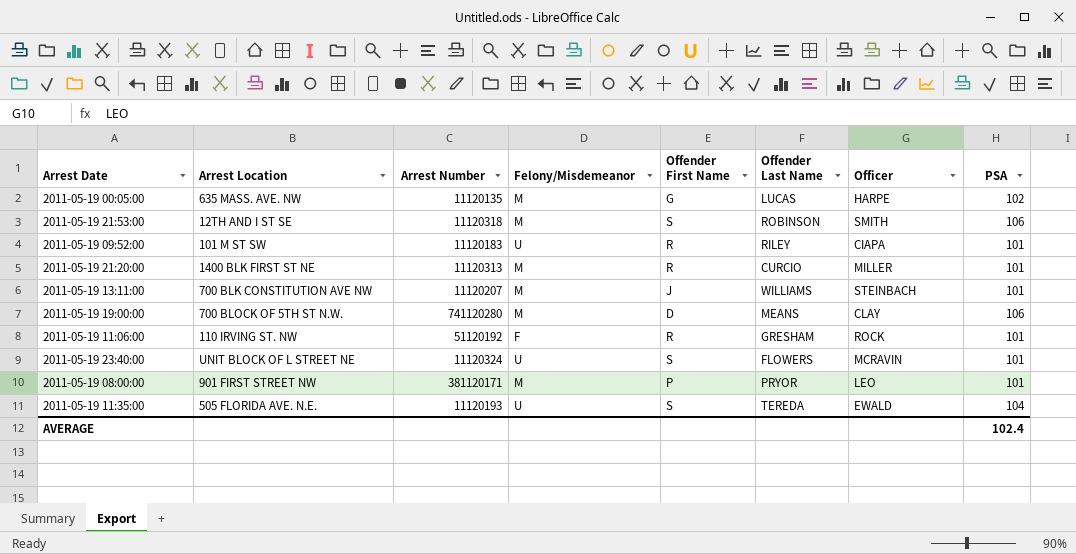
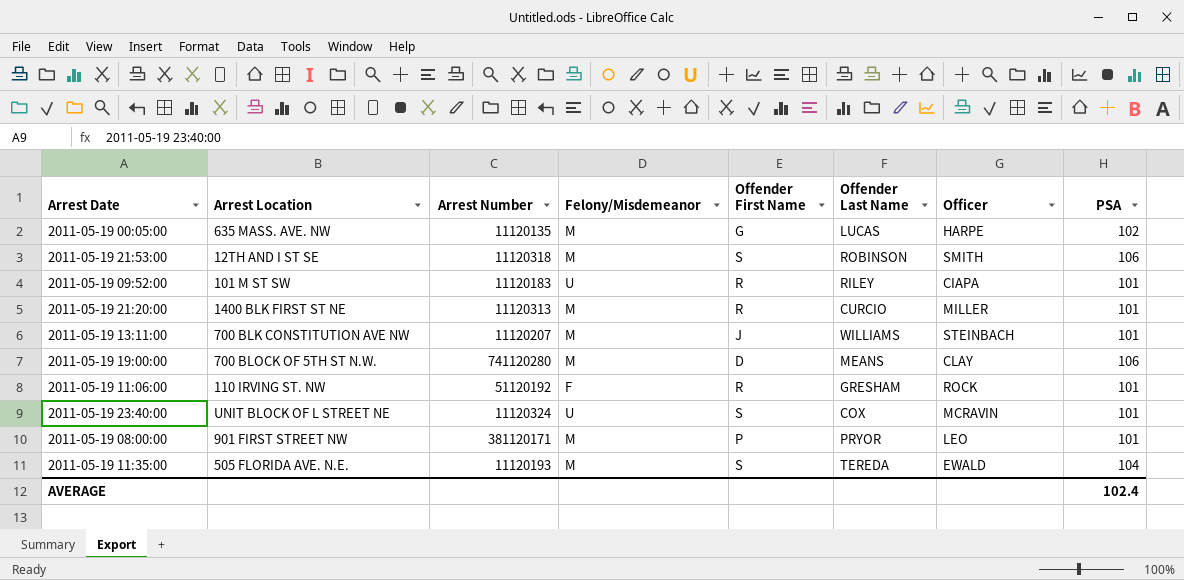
2011-05-19 23:40:00 | Offender Last Name: FLOWERS -> COX
2011-05-19 11:35:00 | Felony/Misdemeanor: U -> M

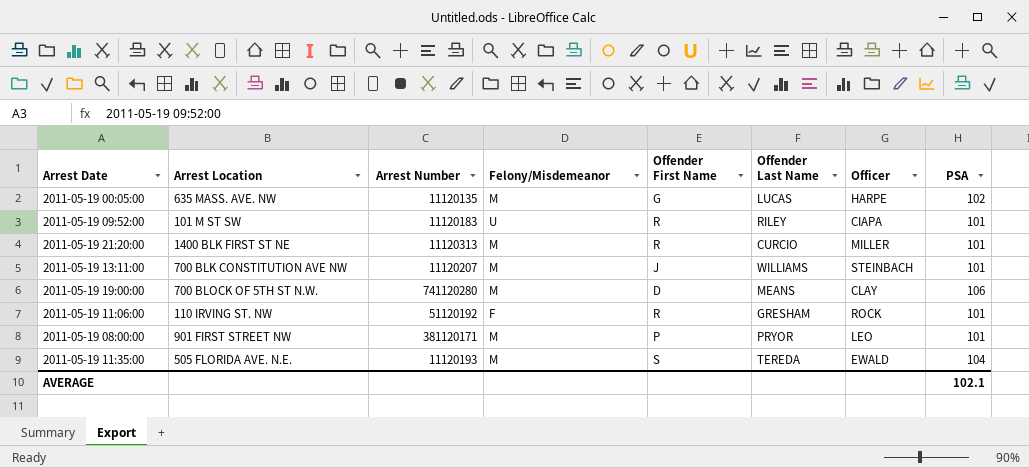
row 2011-05-19 21:53:00: 12TH AND I ST SE | 11120318 | M | S | ROBINSON | SMITH | 106 -> none
row 2011-05-19 23:40:00: UNIT BLOCK OF L STREET NE | 11120324 | U | S | COX | MCRAVIN | 101 -> none
AVERAGE | PSA: 102.4 -> 102.1

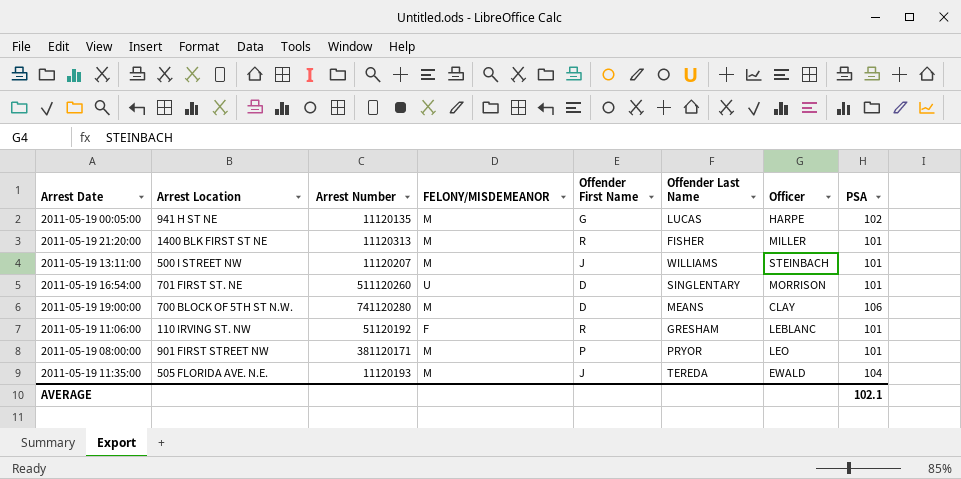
column name: Felony/Misdemeanor -> FELONY/MISDEMEANOR
row 2011-05-19 09:52:00: 101 M ST SW | 11120183 | U | R | RILEY | CIAPA | 101 -> none
2011-05-19 00:05:00 | Arrest Location: 635 MASS. AVE. NW -> 941 H ST NE
2011-05-19 21:20:00 | Offender Last Name: CURCIO -> FISHER
2011-05-19 13:11:00 | Arrest Location: 700 BLK CONSTITUTION AVE NW -> 500 I STREET NW
row 2011-05-19 16:54:00: none -> 701 FIRST ST. NE | 511120260 | U | D | SINGLENTARY | MORRISON | 101
2011-05-19 11:06:00 | Officer: ROCK -> LEBLANC
2011-05-19 11:35:00 | Offender First Name: S -> J

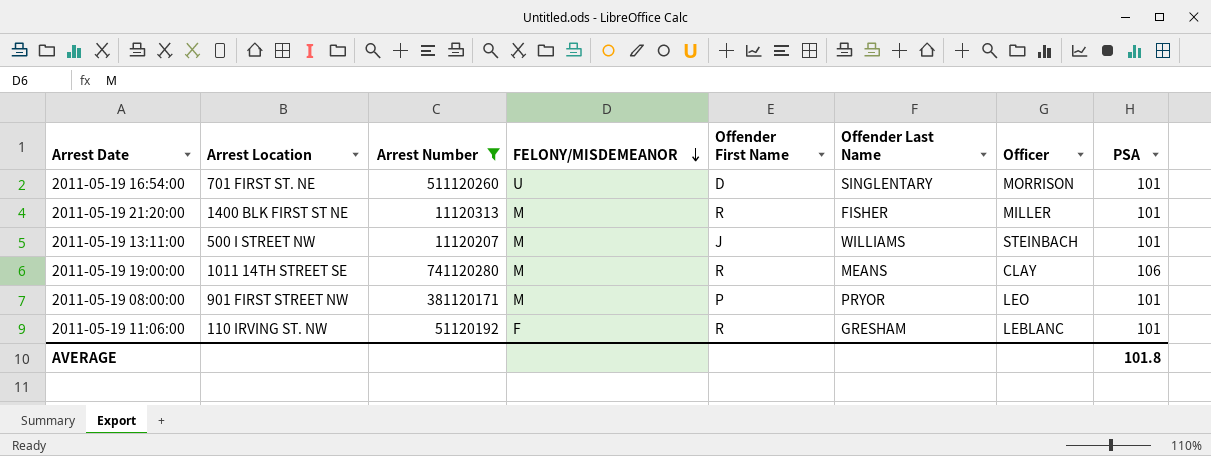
filter: none -> Arrest Number >= 11120207
row order: none -> FELONY/MISDEMEANOR descending
2011-05-19 19:00:00 | Arrest Location: 700 BLOCK OF 5TH ST N.W. -> 1011 14TH STREET SE
2011-05-19 19:00:00 | Offender First Name: D -> R
AVERAGE | PSA: 102.1 -> 101.8

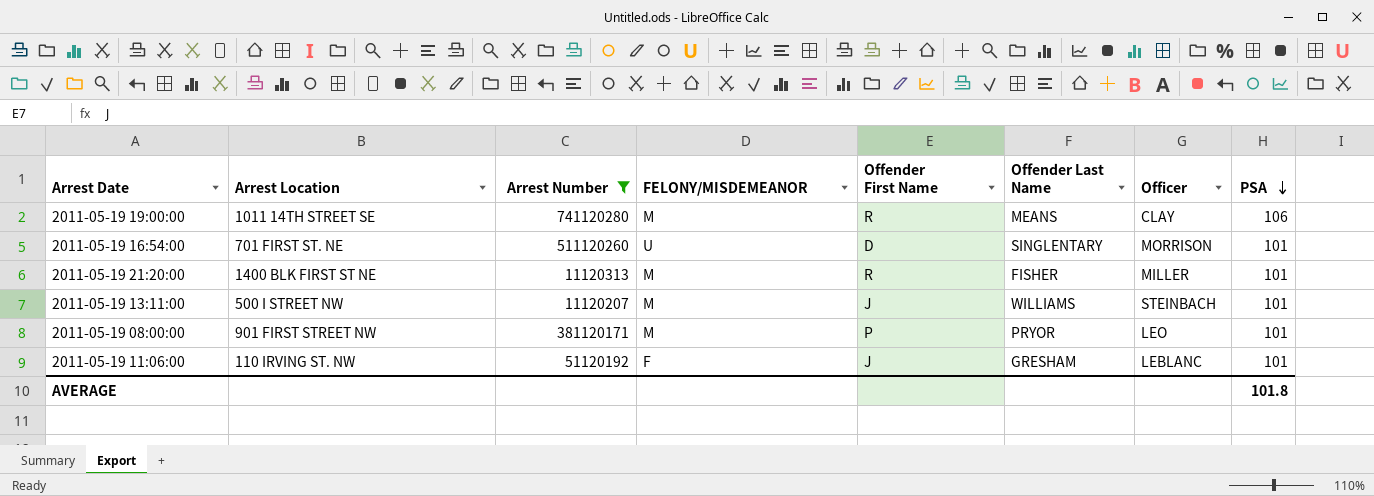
row order: FELONY/MISDEMEANOR descending -> PSA descending
2011-05-19 11:06:00 | Offender First Name: R -> J

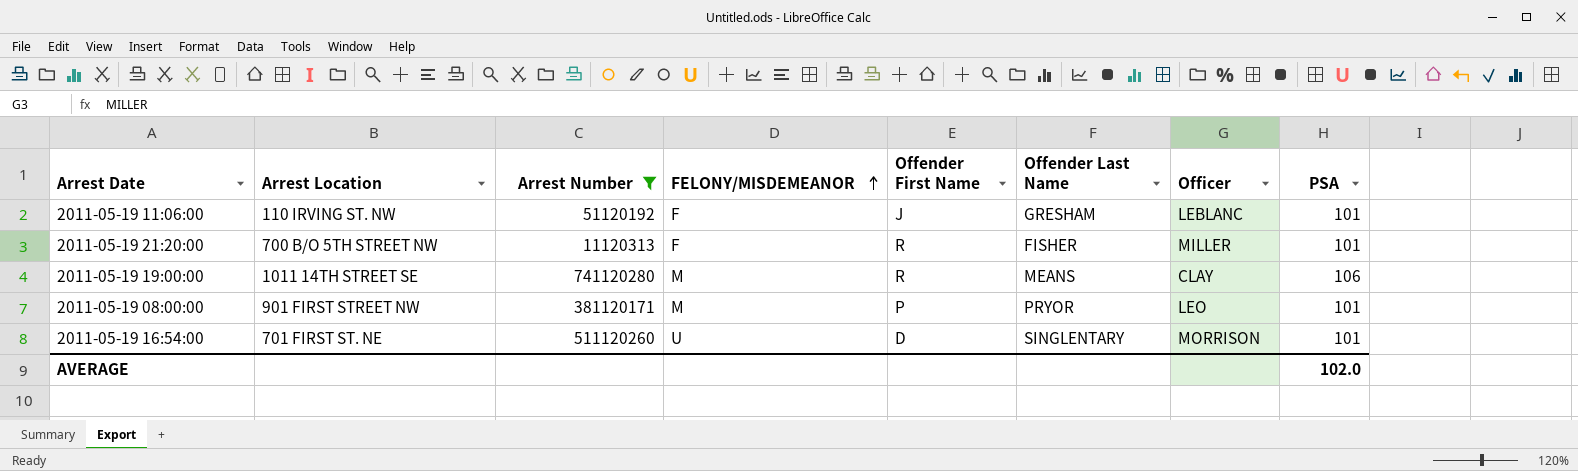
row order: PSA descending -> FELONY/MISDEMEANOR ascending
row 2011-05-19 13:11:00: 500 I STREET NW | 11120207 | M | J | WILLIAMS | STEINBACH | 101 -> none
2011-05-19 21:20:00 | Arrest Location: 1400 BLK FIRST ST NE -> 700 B/O 5TH STREET NW
2011-05-19 21:20:00 | FELONY/MISDEMEANOR: M -> F
AVERAGE | PSA: 101.8 -> 102.0

